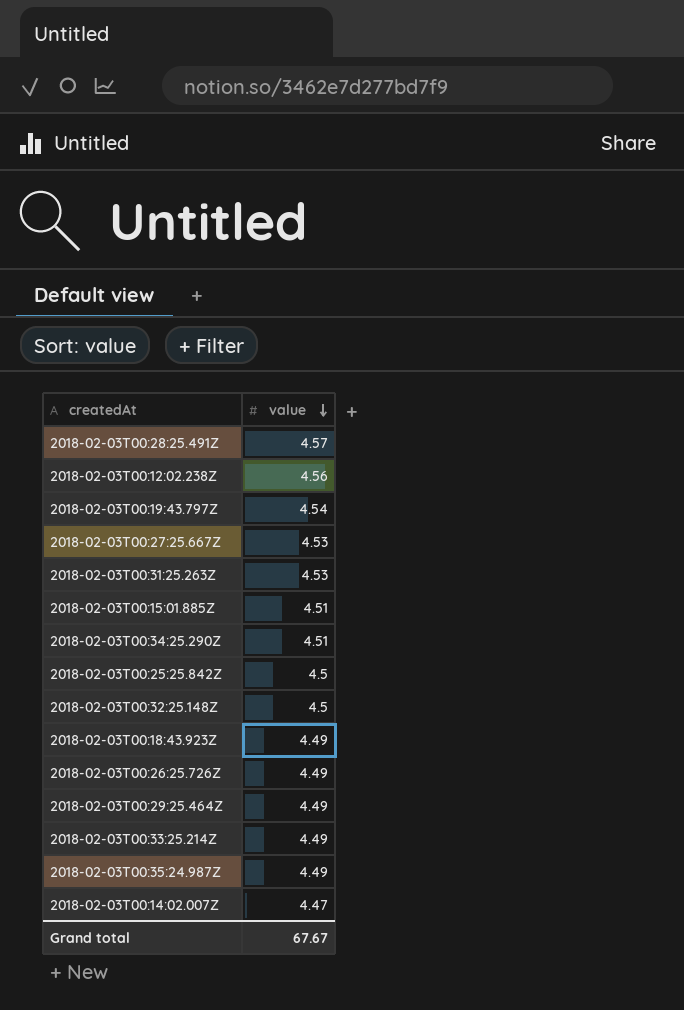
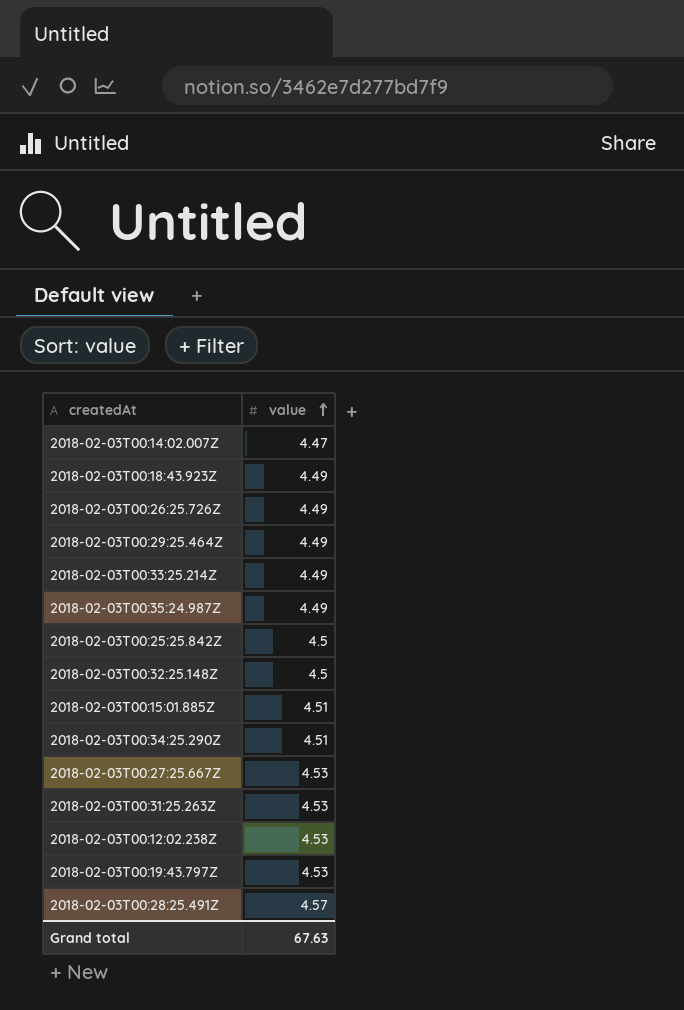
row order: value descending -> value ascending
2018-02-03T00:12:02.238Z | value: 4.56 -> 4.53
2018-02-03T00:19:43.797Z | value: 4.54 -> 4.53
Grand total | value: 67.67 -> 67.63

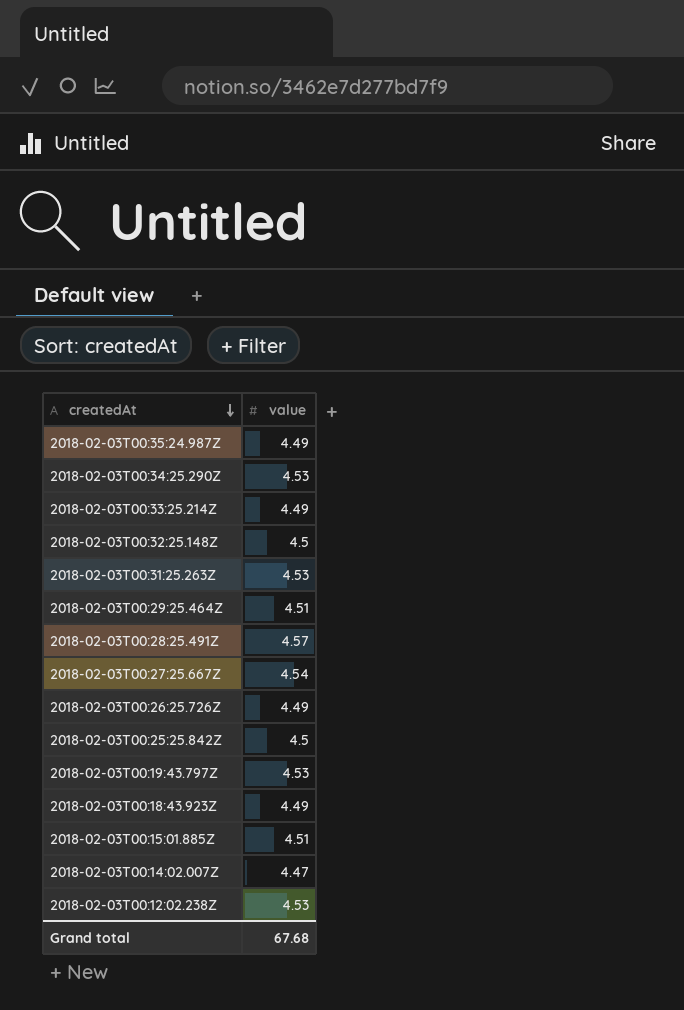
row order: value ascending -> createdAt descending
2018-02-03T00:34:25.290Z | value: 4.51 -> 4.53
2018-02-03T00:29:25.464Z | value: 4.49 -> 4.51
2018-02-03T00:27:25.667Z | value: 4.53 -> 4.54
Grand total | value: 67.63 -> 67.68

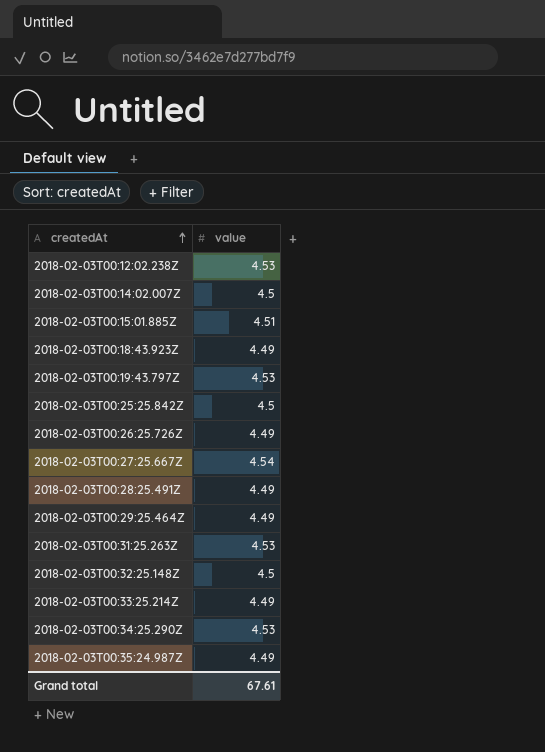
row order: createdAt descending -> createdAt ascending
2018-02-03T00:14:02.007Z | value: 4.47 -> 4.5
2018-02-03T00:28:25.491Z | value: 4.57 -> 4.49
2018-02-03T00:29:25.464Z | value: 4.51 -> 4.49
Grand total | value: 67.68 -> 67.61

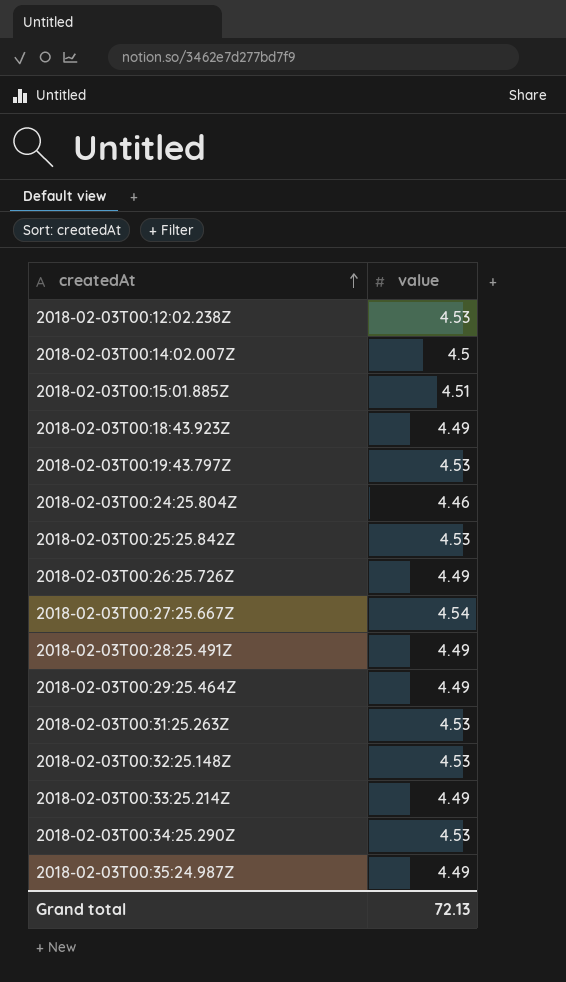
row 2018-02-03T00:24:25.804Z: none -> 4.46
2018-02-03T00:25:25.842Z | value: 4.5 -> 4.53
2018-02-03T00:32:25.148Z | value: 4.5 -> 4.53
Grand total | value: 67.61 -> 72.13

